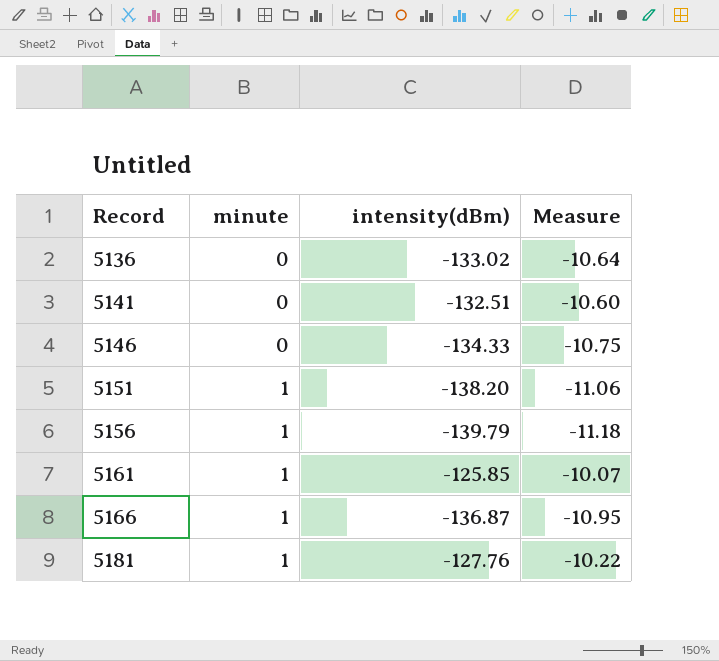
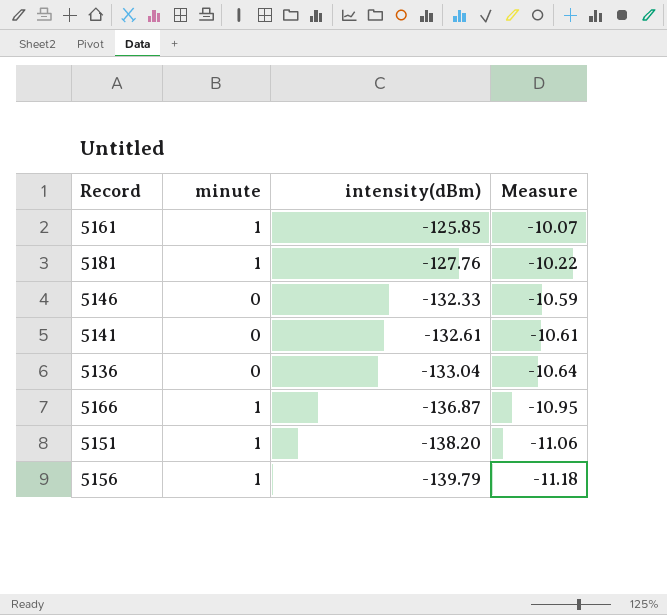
row order: Record ascending -> intensity(dBm) descending
5146 | intensity(dBm): -134.33 -> -132.33
5146 | Measure: -10.75 -> -10.59
5141 | intensity(dBm): -132.51 -> -132.61
5141 | Measure: -10.60 -> -10.61
5136 | intensity(dBm): -133.02 -> -133.04

